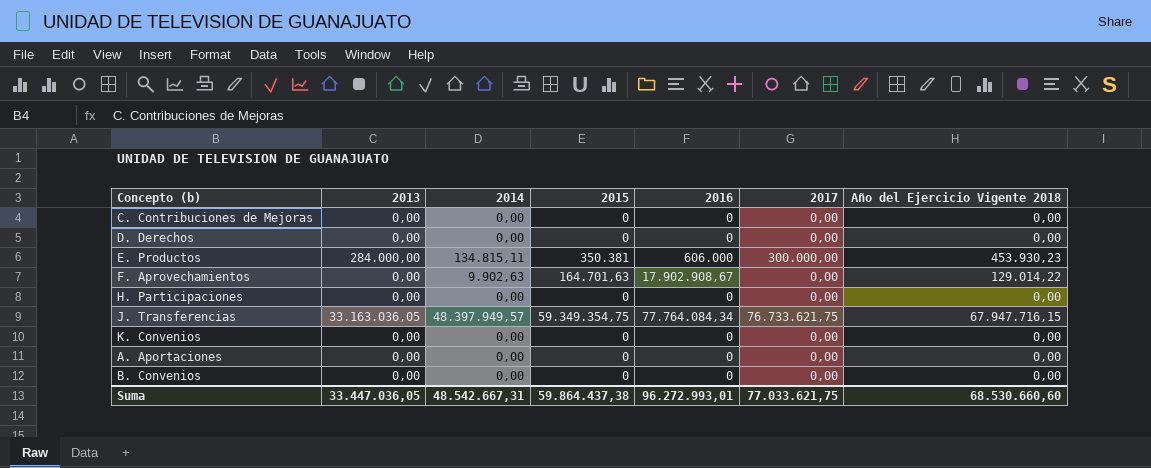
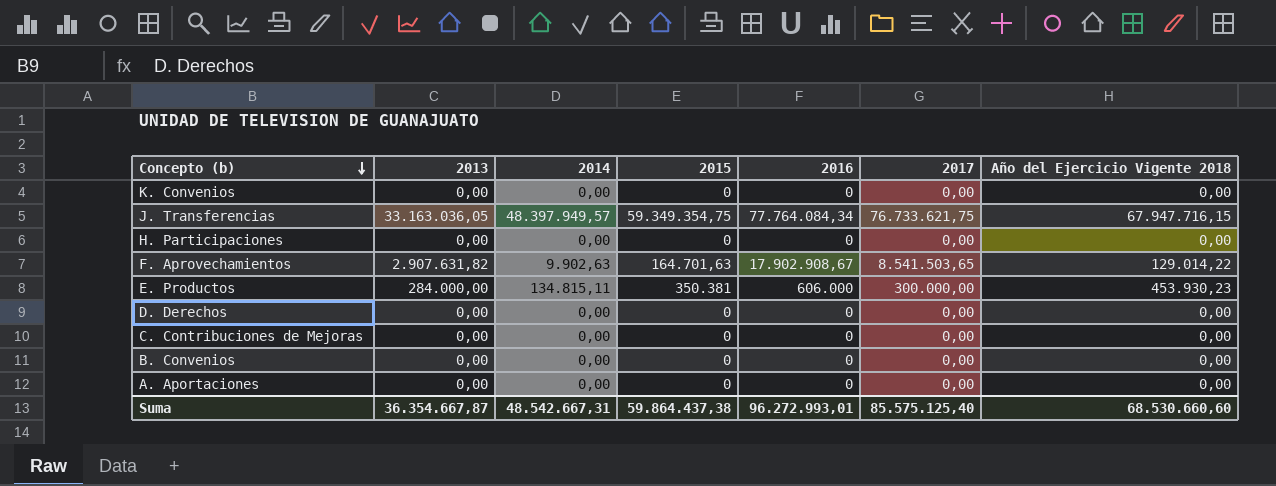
row order: none -> Concepto (b) descending
F. Aprovechamientos | 2013: 0,00 -> 2.907.631,82
F. Aprovechamientos | 2017: 0,00 -> 8.541.503,65
Suma | 2013: 33.447.036,05 -> 36.354.667,87
Suma | 2017: 77.033.621,75 -> 85.575.125,40

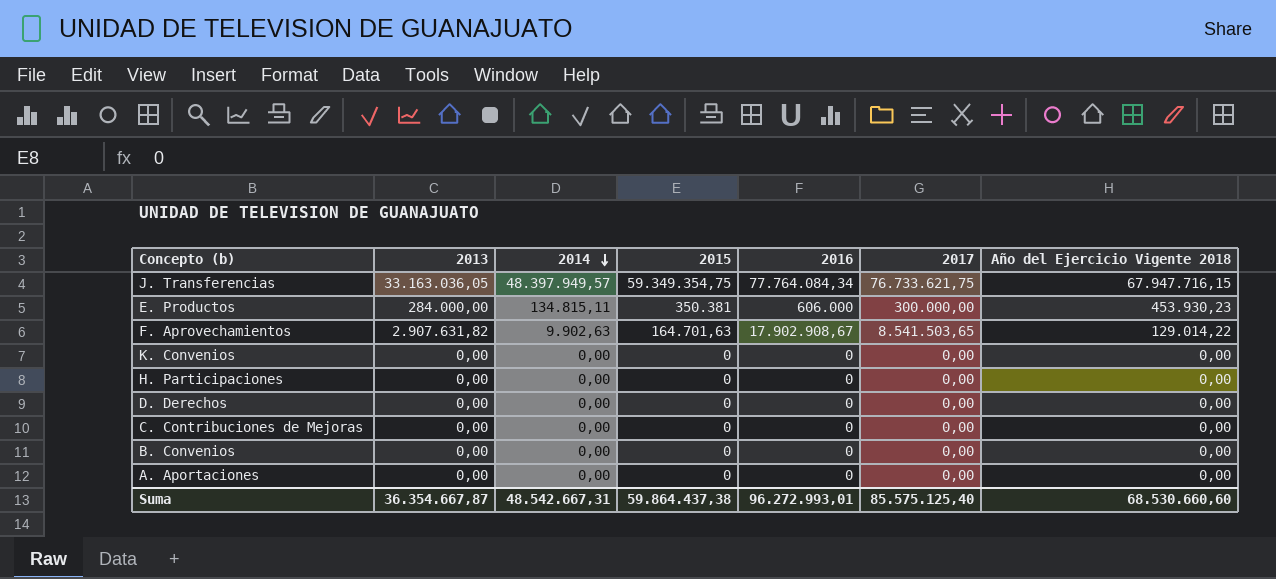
row order: Concepto (b) descending -> 2014 descending

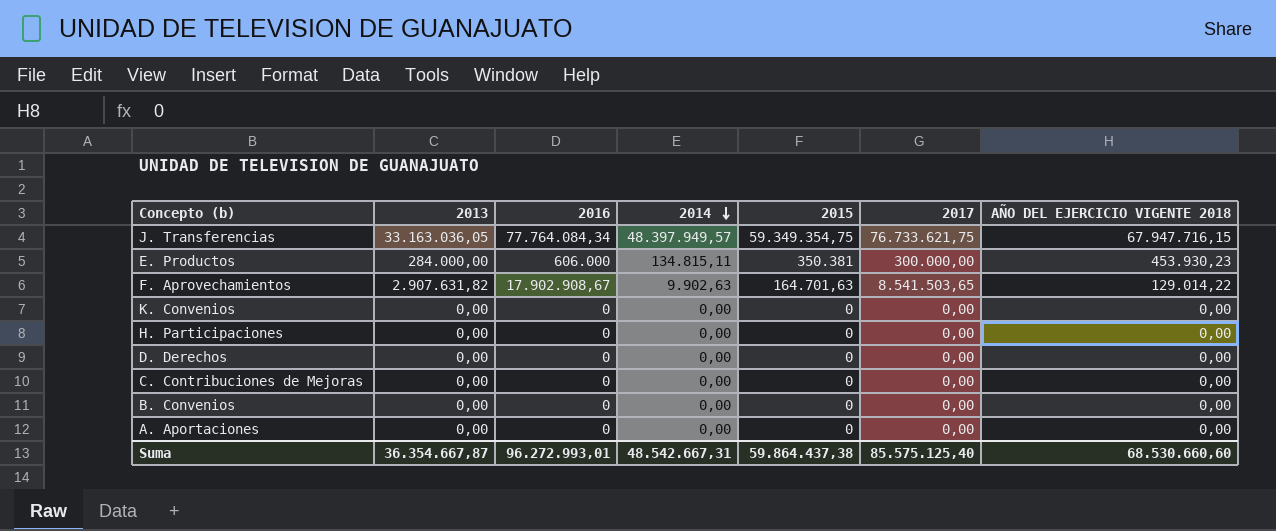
column 2016 | position: 5 -> 3
column name: Año del Ejercicio Vigente 2018 -> AÑO DEL EJERCICIO VIGENTE 2018

